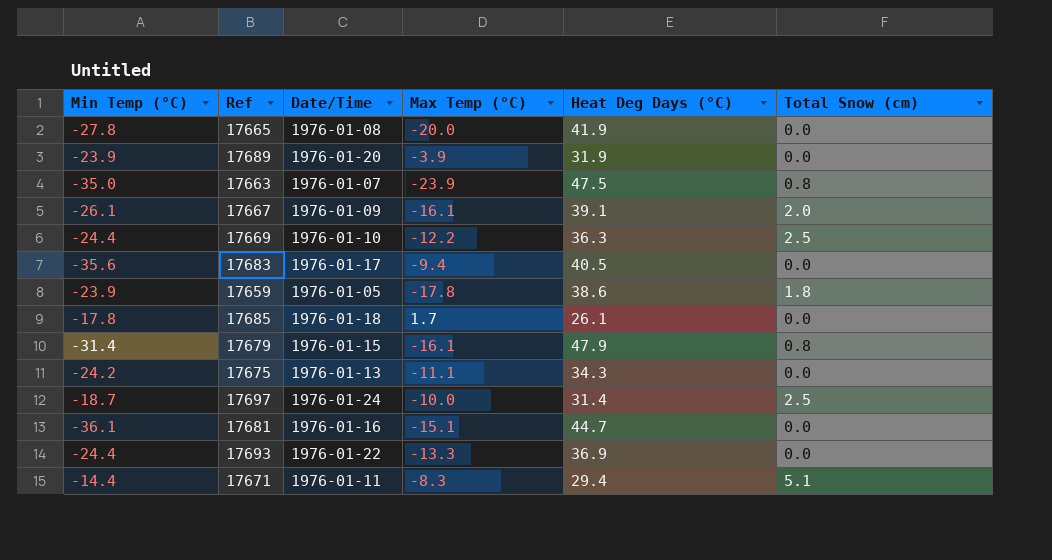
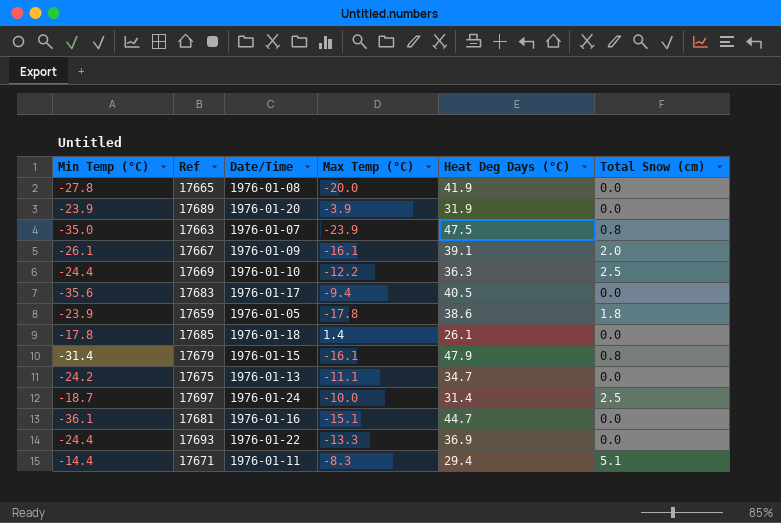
17685 | Max Temp (°C): 1.7 -> 1.4
17675 | Heat Deg Days (°C): 34.3 -> 34.7

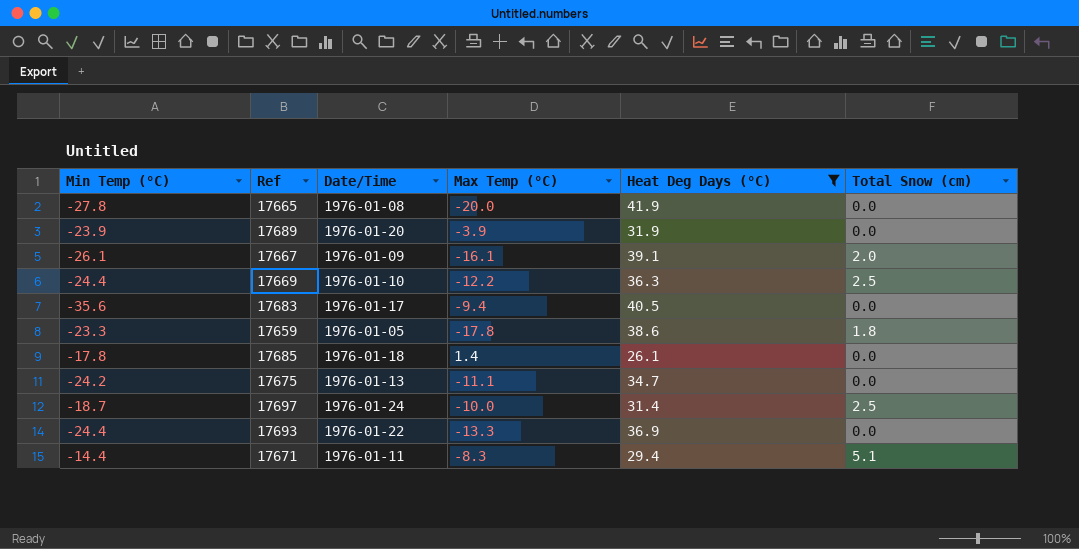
filter: none -> Heat Deg Days (°C) <= 41.9
17659 | Min Temp (°C): -23.9 -> -23.3

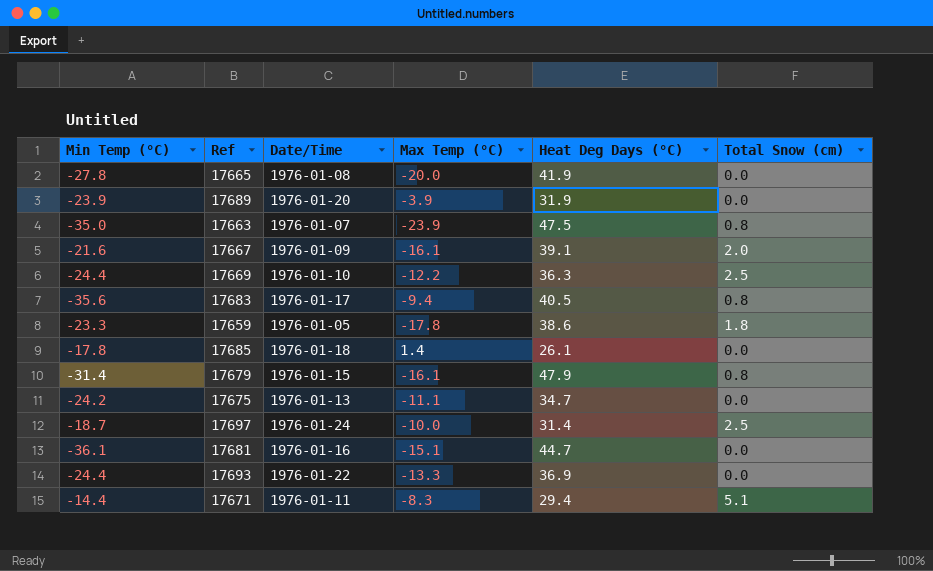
filter: Heat Deg Days (°C) <= 41.9 -> none
17667 | Min Temp (°C): -26.1 -> -21.6
17683 | Total Snow (cm): 0.0 -> 0.8

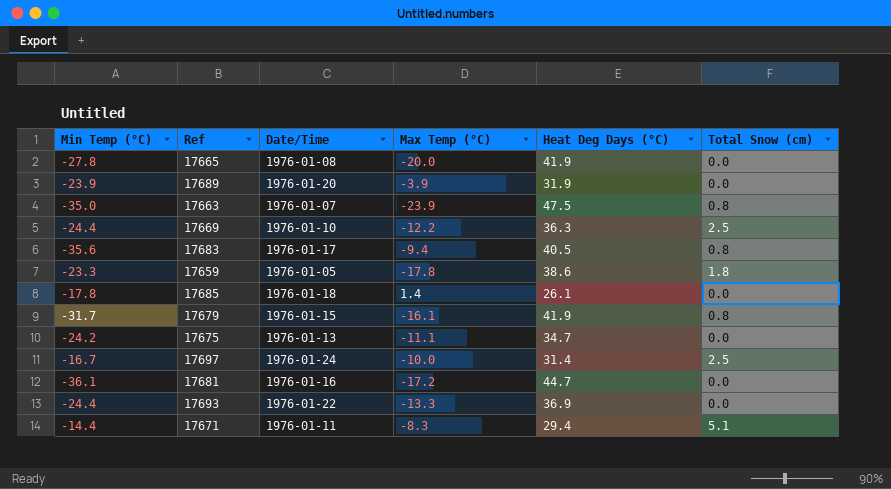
row 17667: -21.6 | 1976-01-09 | -16.1 | 39.1 | 2.0 -> none
17679 | Min Temp (°C): -31.4 -> -31.7
17679 | Heat Deg Days (°C): 47.9 -> 41.9
17697 | Min Temp (°C): -18.7 -> -16.7
17681 | Max Temp (°C): -15.1 -> -17.2

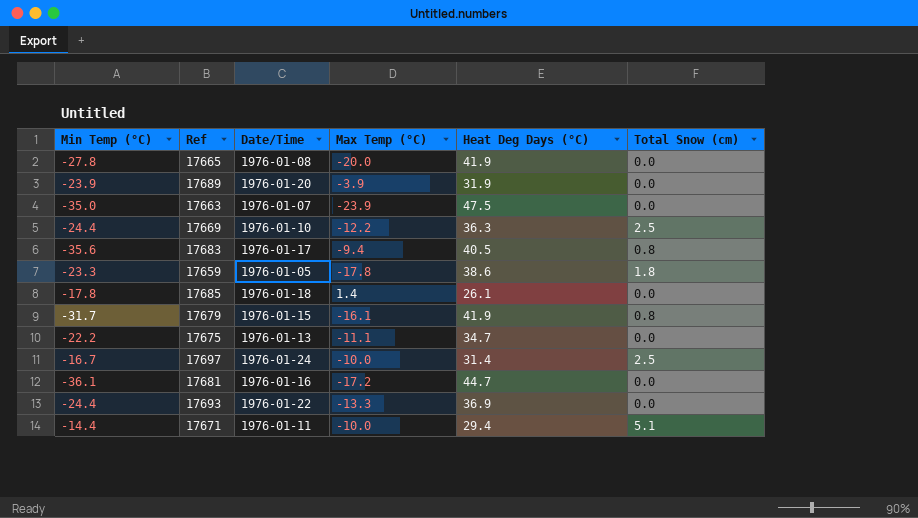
17663 | Total Snow (cm): 0.8 -> 0.0
17675 | Min Temp (°C): -24.2 -> -22.2
17671 | Max Temp (°C): -8.3 -> -10.0

